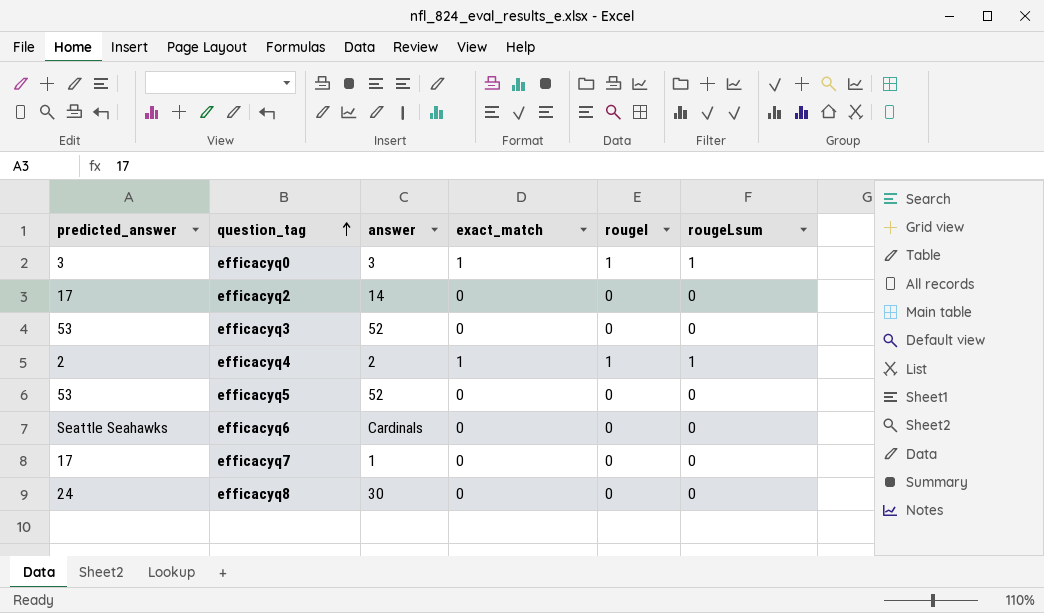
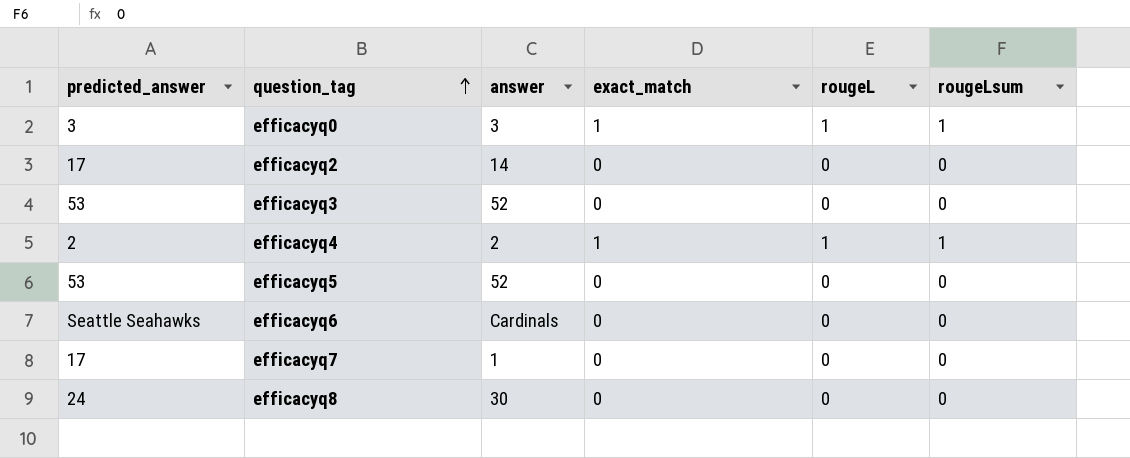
column name: rougel -> rougeL

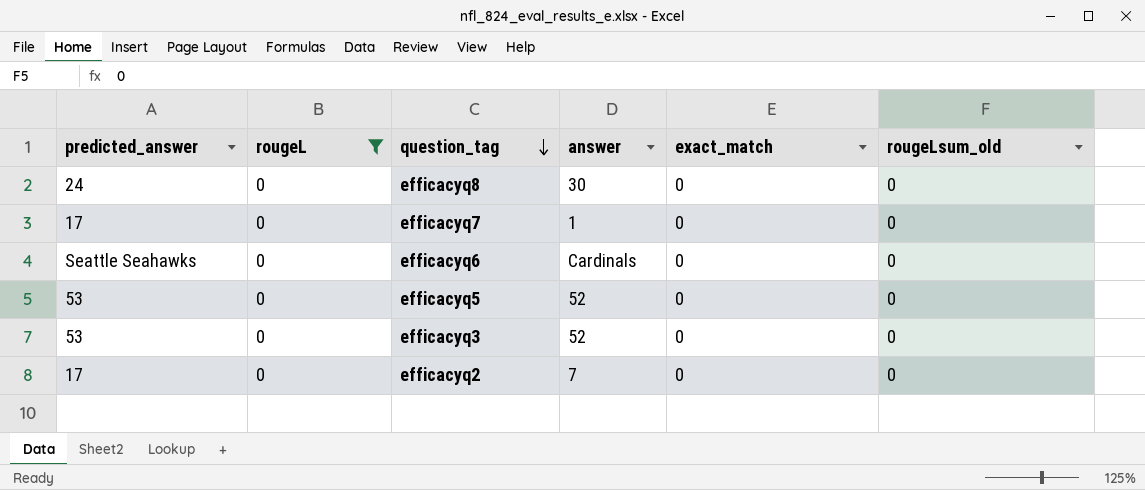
filter: none -> rougeL = 0
row order: question_tag ascending -> question_tag descending
column rougeL | position: 5 -> 2
column name: rougeLsum -> rougeLsum_old
efficacyq2 | answer: 14 -> 7

